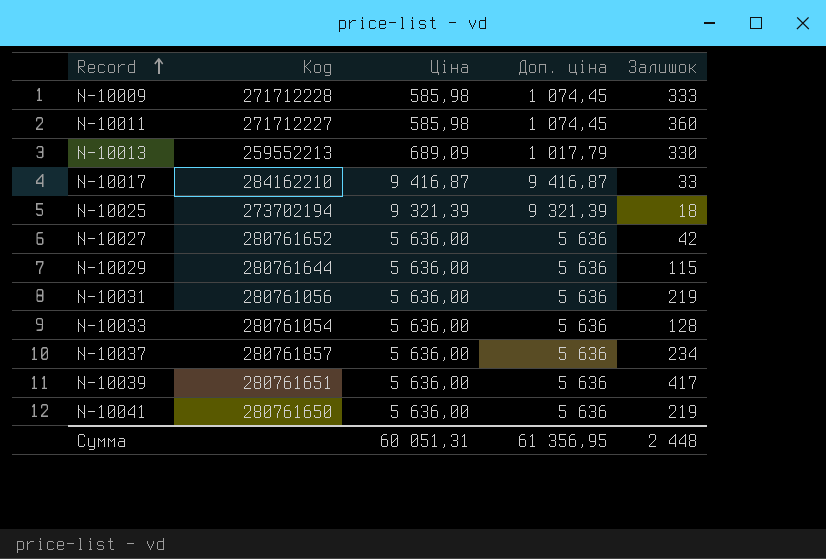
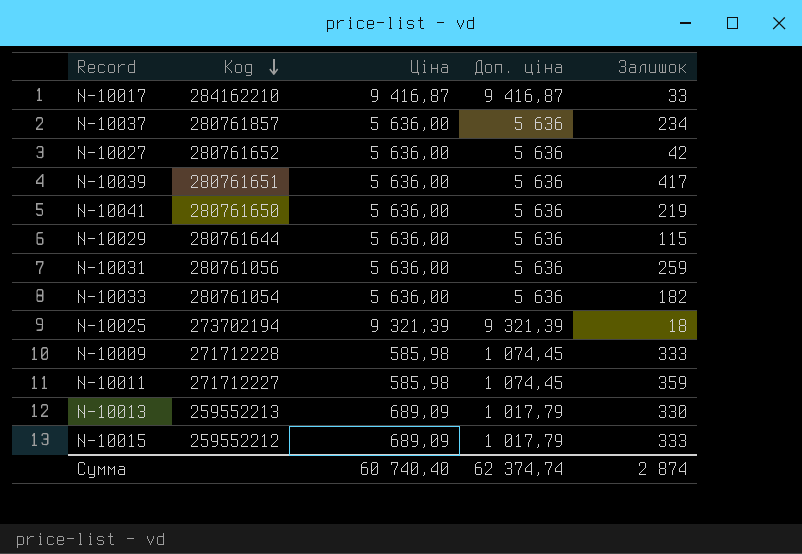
row order: Record ascending -> Код descending
N-10031 | Залишок: 219 -> 259
N-10033 | Залишок: 128 -> 182
N-10011 | Залишок: 360 -> 359
row N-10015: none -> 259552212 | 689,09 | 1 017,79 | 333
Сумма | Ціна: 60 051,31 -> 60 740,40
Сумма | Доп. ціна: 61 356,95 -> 62 374,74
Сумма | Залишок: 2 448 -> 2 874

